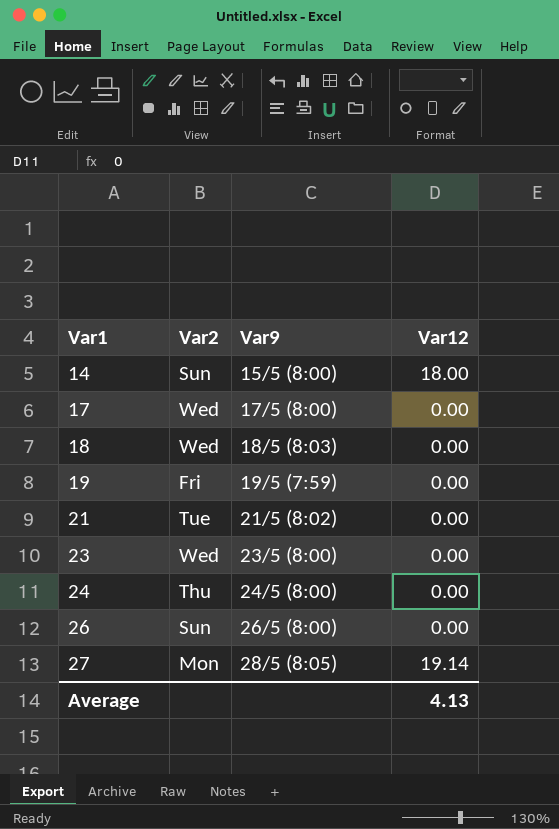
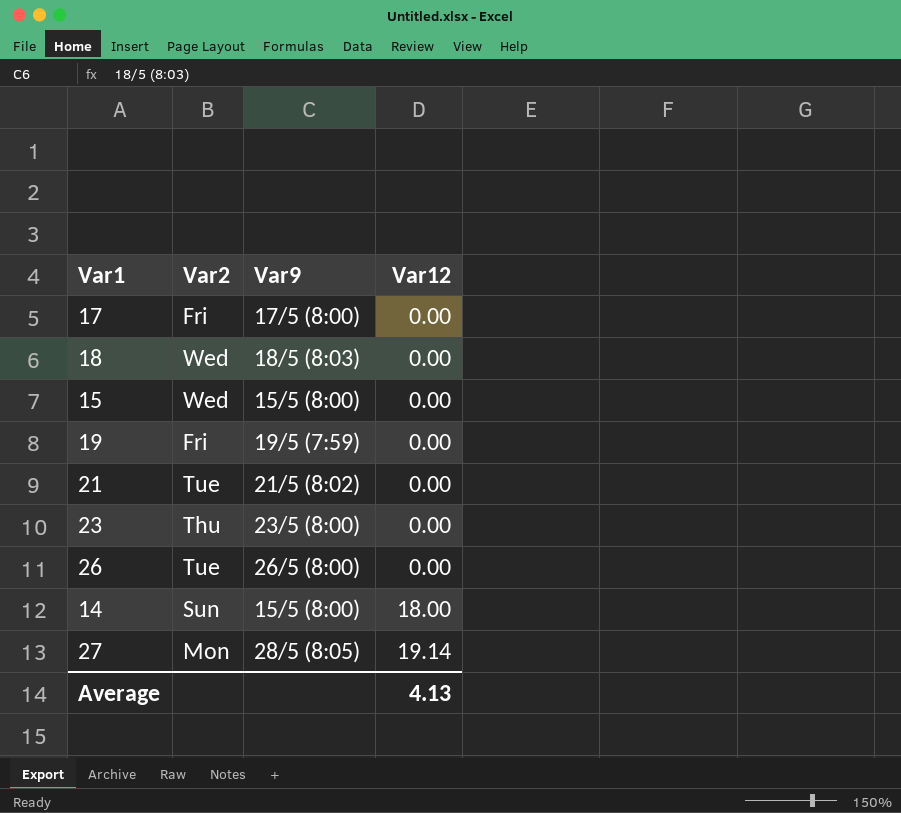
row order: Var1 ascending -> Var12 ascending
row 24: Thu | 24/5 (8:00) | 0.00 -> none
17 | Var2: Wed -> Fri
row 15: none -> Wed | 15/5 (8:00) | 0.00
23 | Var2: Wed -> Thu
26 | Var2: Sun -> Tue

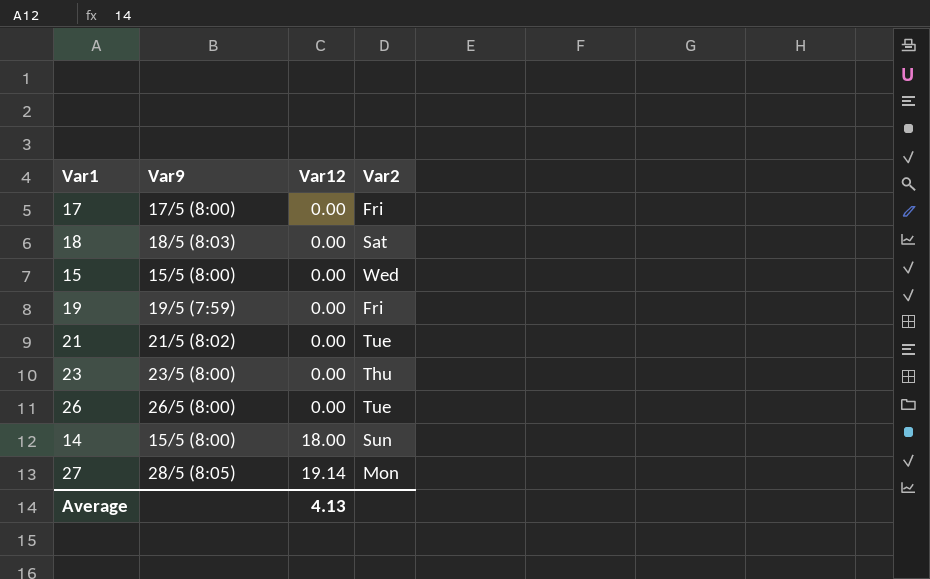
column Var2 | position: 2 -> 4
18 | Var2: Wed -> Sat

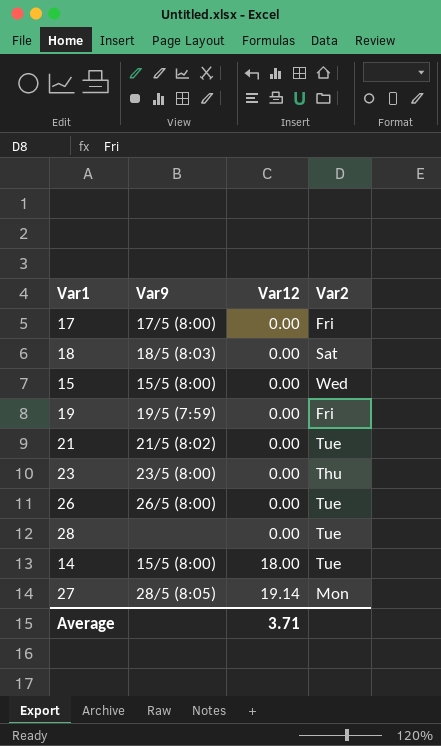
row 28: none -> none | 0.00 | Tue
14 | Var2: Sun -> Tue
Average | Var12: 4.13 -> 3.71

